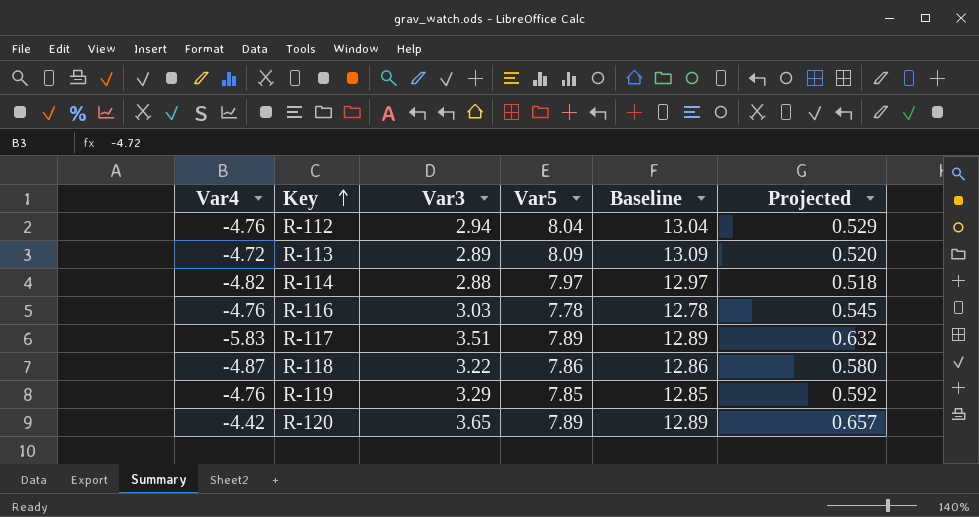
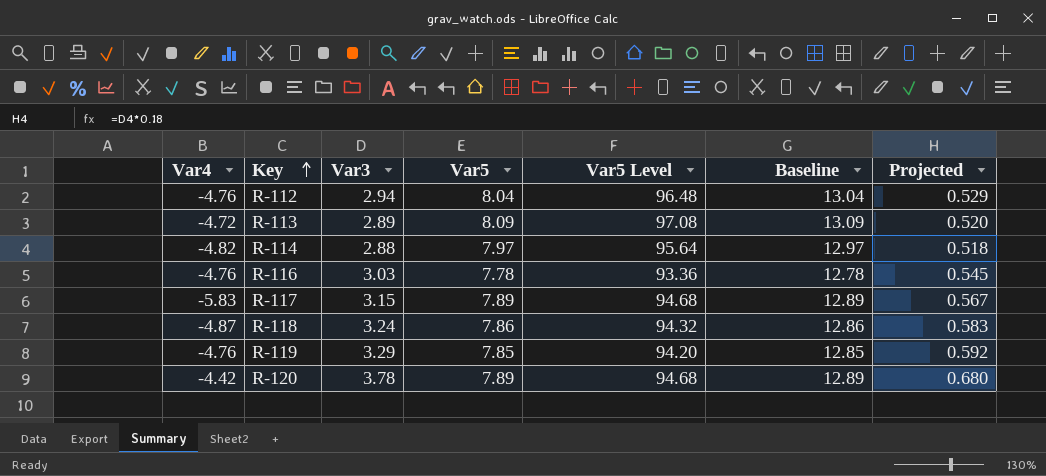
column Var5 Level | formula: none -> [Var5] * 12
R-117 | Var3: 3.51 -> 3.15
R-117 | Projected: 0.632 -> 0.567
R-118 | Var3: 3.22 -> 3.24
R-118 | Projected: 0.580 -> 0.583
R-120 | Var3: 3.65 -> 3.78
R-120 | Projected: 0.657 -> 0.680

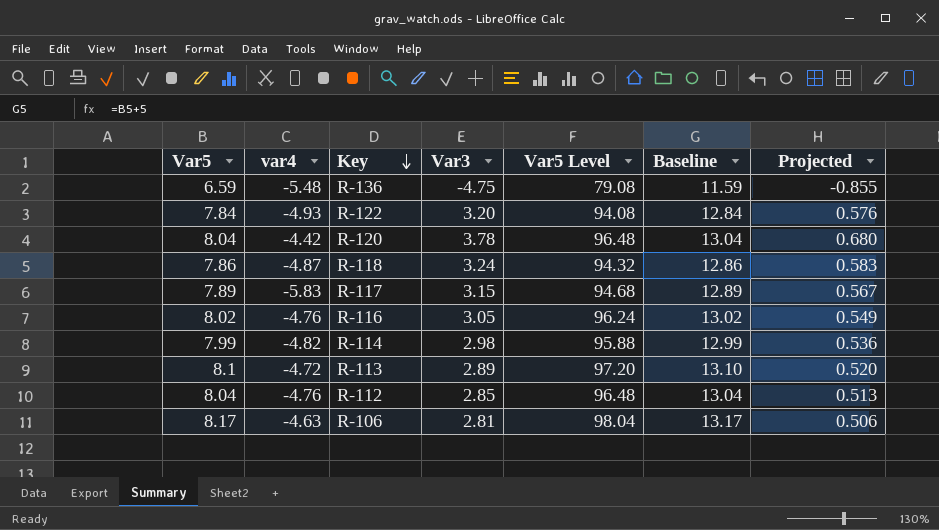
row order: Key ascending -> Key descending
column Var5 | position: 4 -> 1
column name: Var4 -> var4
row R-119: -4.76 | 3.29 | 7.85 | 94.20 | 12.85 | 0.592 -> none
row R-136: none -> 6.59 | -5.48 | -4.75 | 79.08 | 11.59 | -0.855
row R-122: none -> 7.84 | -4.93 | 3.20 | 94.08 | 12.84 | 0.576
R-120 | Var5: 7.89 -> 8.04
R-120 | Var5 Level: 94.68 -> 96.48
R-120 | Baseline: 12.89 -> 13.04
R-116 | Var5: 7.78 -> 8.02
R-116 | Var3: 3.03 -> 3.05
R-116 | Var5 Level: 93.36 -> 96.24
R-116 | Baseline: 12.78 -> 13.02
R-116 | Projected: 0.545 -> 0.549
R-114 | Var5: 7.97 -> 7.99
R-114 | Var3: 2.88 -> 2.98
R-114 | Var5 Level: 95.64 -> 95.88
R-114 | Baseline: 12.97 -> 12.99
R-114 | Projected: 0.518 -> 0.536
R-113 | Var5: 8.09 -> 8.1
R-113 | Var5 Level: 97.08 -> 97.20
R-113 | Baseline: 13.09 -> 13.10
R-112 | Var3: 2.94 -> 2.85
R-112 | Projected: 0.529 -> 0.513
row R-106: none -> 8.17 | -4.63 | 2.81 | 98.04 | 13.17 | 0.506

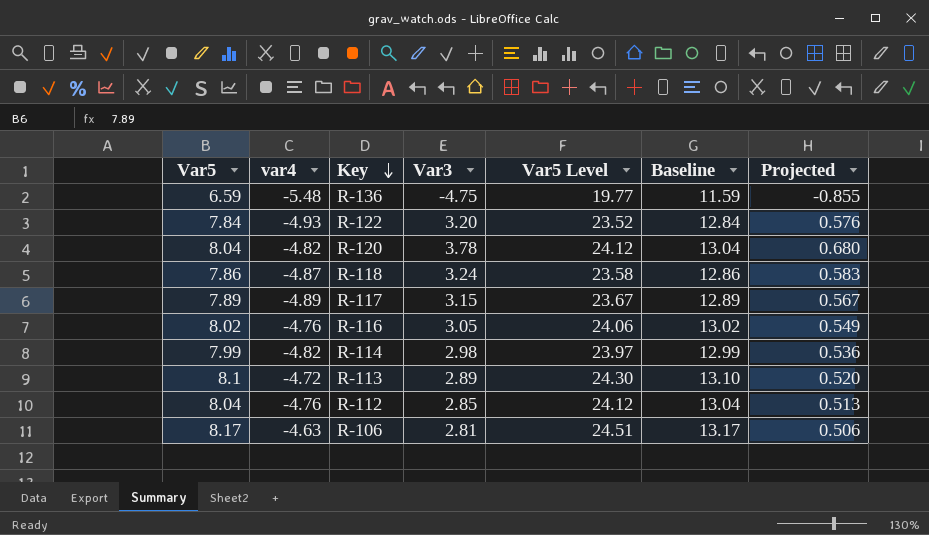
column Var5 Level | formula: [Var5] * 12 -> [Var5] * 3
R-120 | var4: -4.42 -> -4.82
R-117 | var4: -5.83 -> -4.89

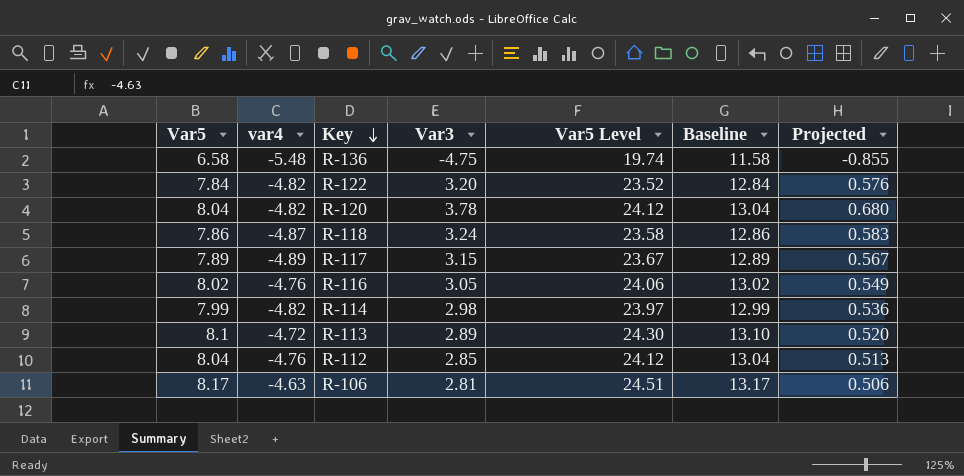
R-136 | Var5: 6.59 -> 6.58
R-136 | Var5 Level: 19.77 -> 19.74
R-136 | Baseline: 11.59 -> 11.58
R-122 | var4: -4.93 -> -4.82

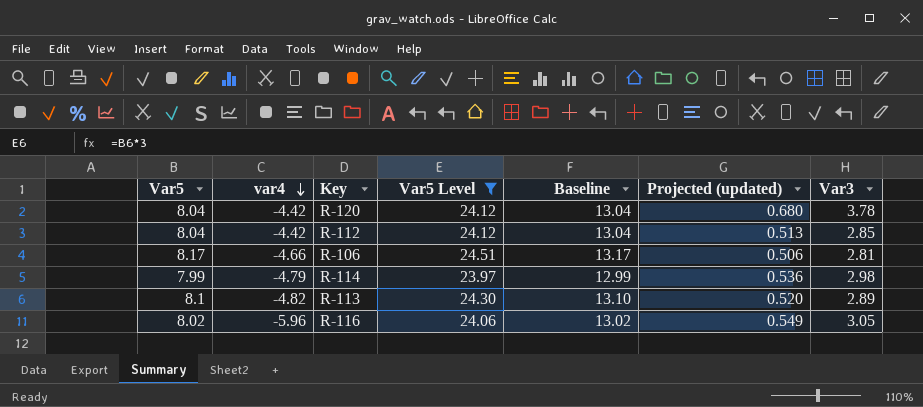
filter: none -> Var5 Level >= 23.97
row order: Key descending -> var4 descending
column name: Projected -> Projected (updated)
column Var3 | position: 4 -> 7
R-120 | var4: -4.82 -> -4.42
R-112 | var4: -4.76 -> -4.42
R-106 | var4: -4.63 -> -4.66
R-114 | var4: -4.82 -> -4.79
R-113 | var4: -4.72 -> -4.82
R-116 | var4: -4.76 -> -5.96

